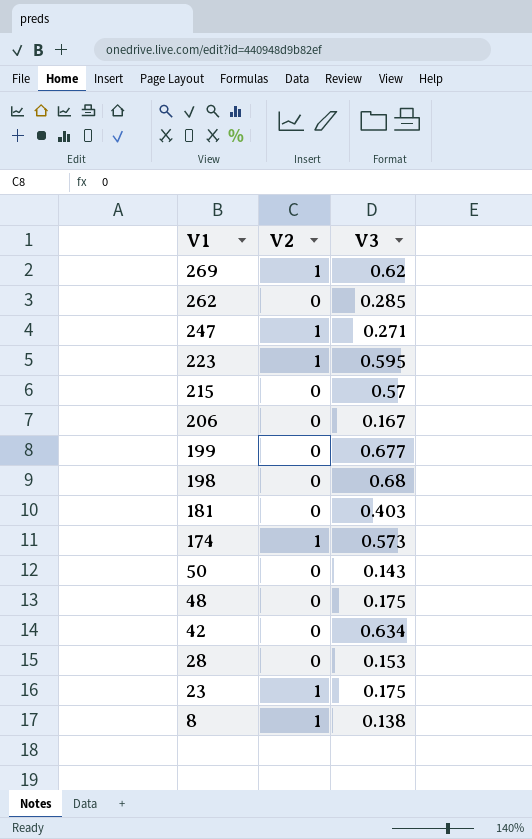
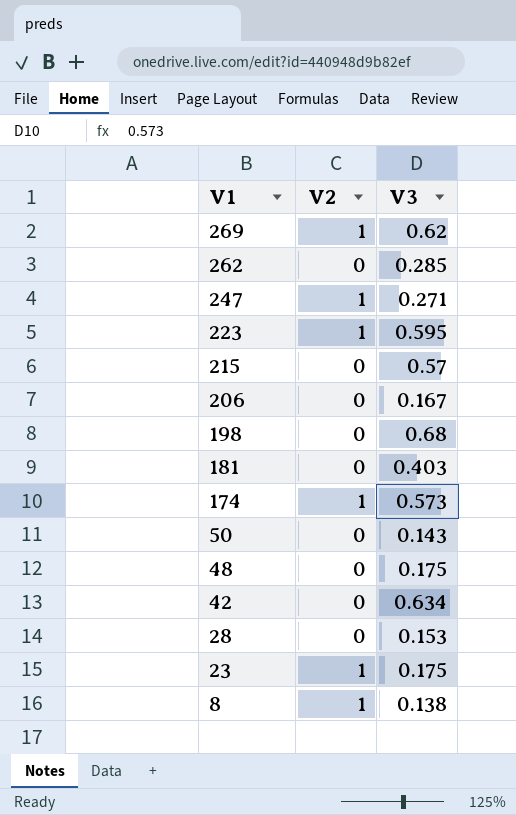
row 199: 0 | 0.677 -> none

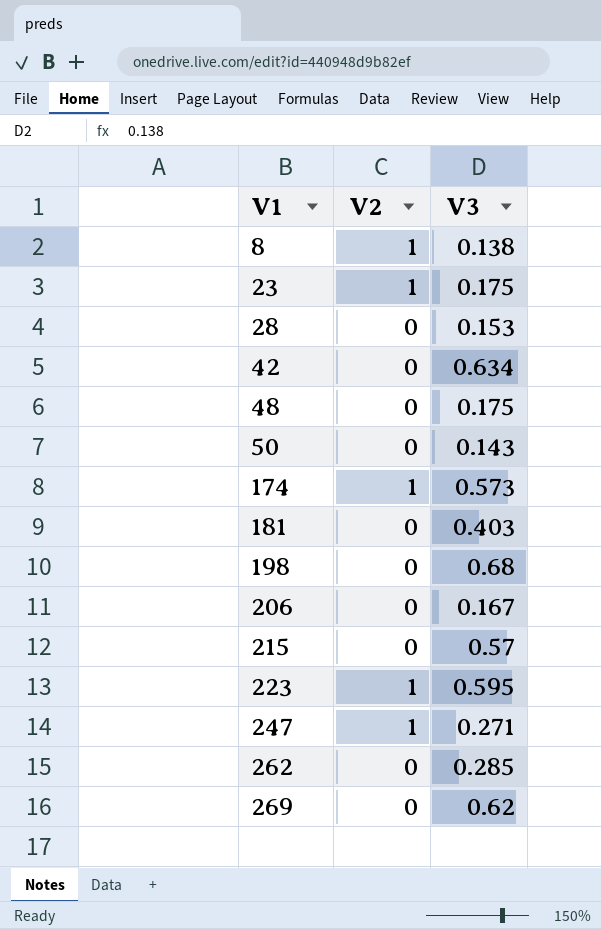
row order: V1 descending -> V1 ascending
269 | V2: 1 -> 0

